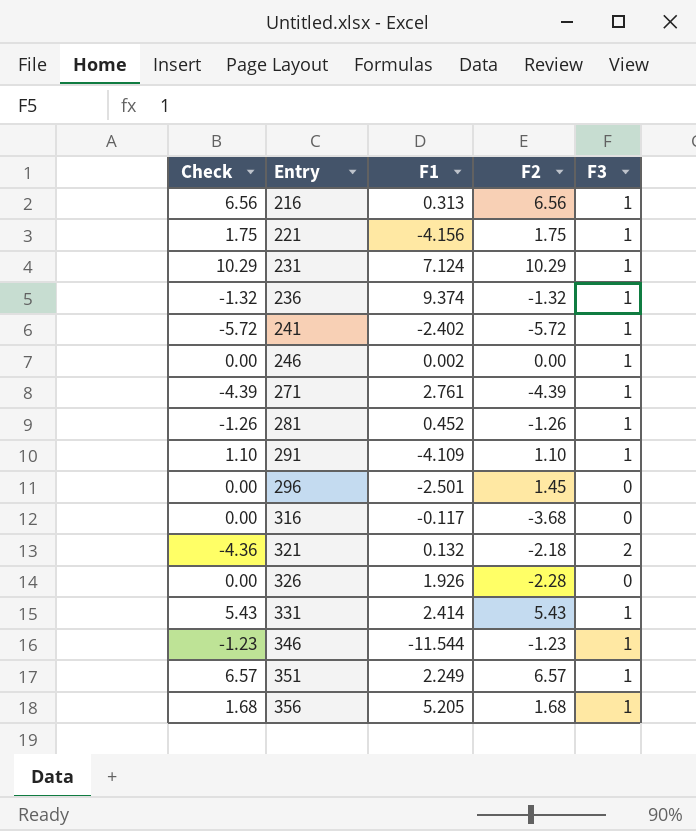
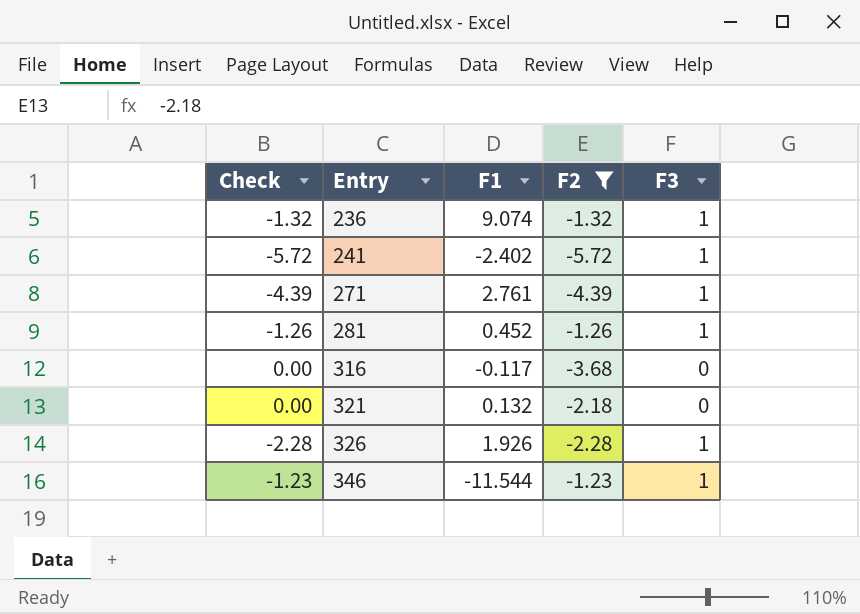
filter: none -> F2 <= -1.23
236 | F1: 9.374 -> 9.074
321 | Check: -4.36 -> 0.00
321 | F3: 2 -> 0
326 | Check: 0.00 -> -2.28
326 | F3: 0 -> 1

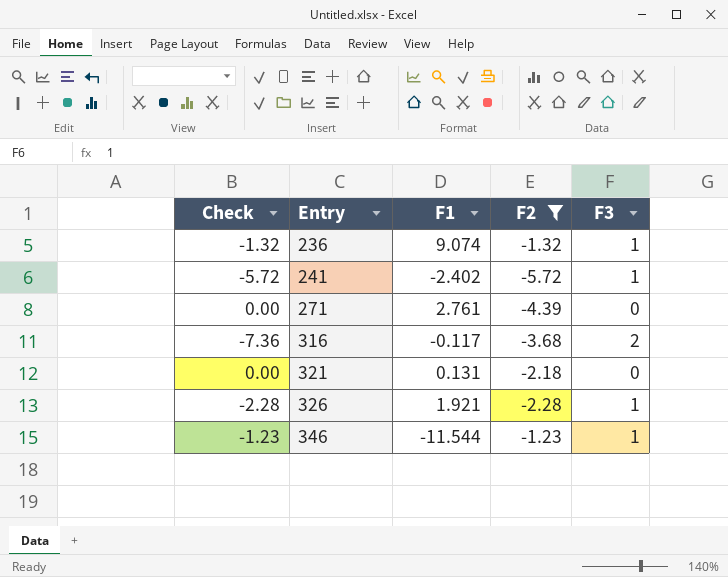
row 281: -1.26 | 0.452 | -1.26 | 1 -> none
271 | Check: -4.39 -> 0.00
271 | F3: 1 -> 0
316 | Check: 0.00 -> -7.36
316 | F3: 0 -> 2
321 | F1: 0.132 -> 0.131
326 | F1: 1.926 -> 1.921

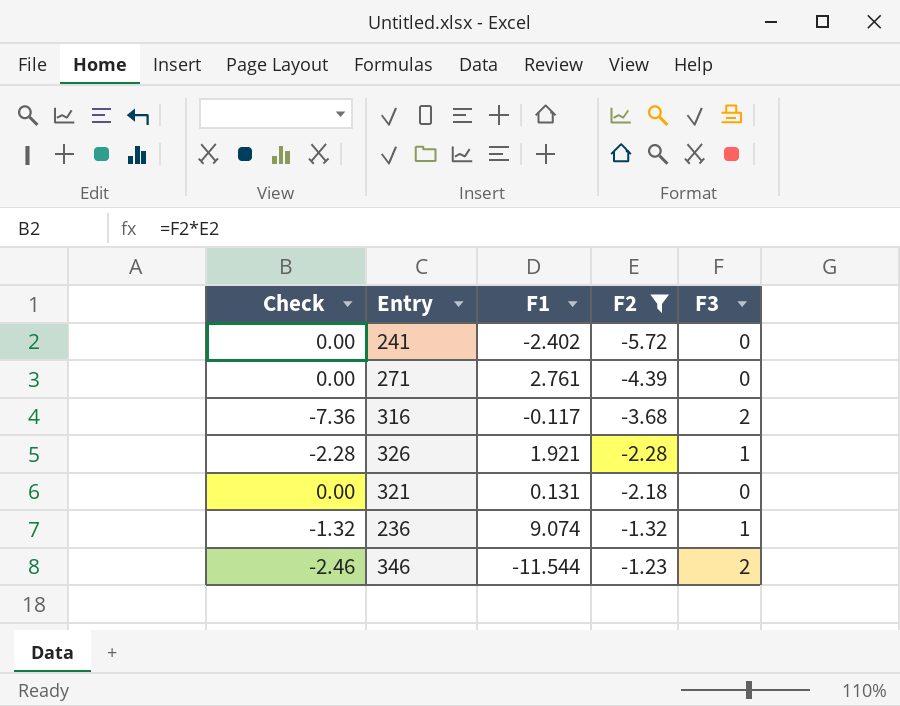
row order: Entry ascending -> F2 ascending
241 | Check: -5.72 -> 0.00
241 | F3: 1 -> 0
346 | Check: -1.23 -> -2.46
346 | F3: 1 -> 2

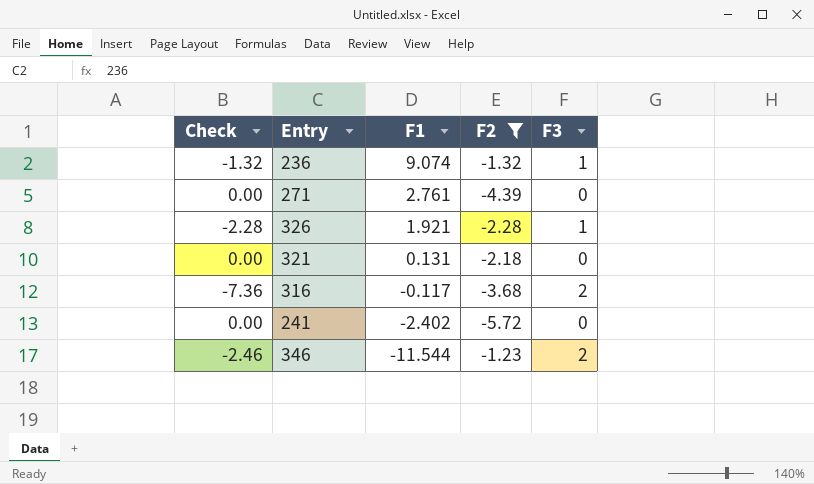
row order: F2 ascending -> F1 descending

